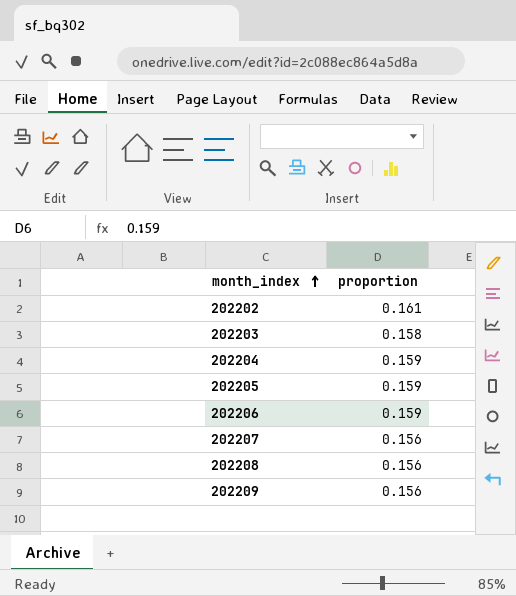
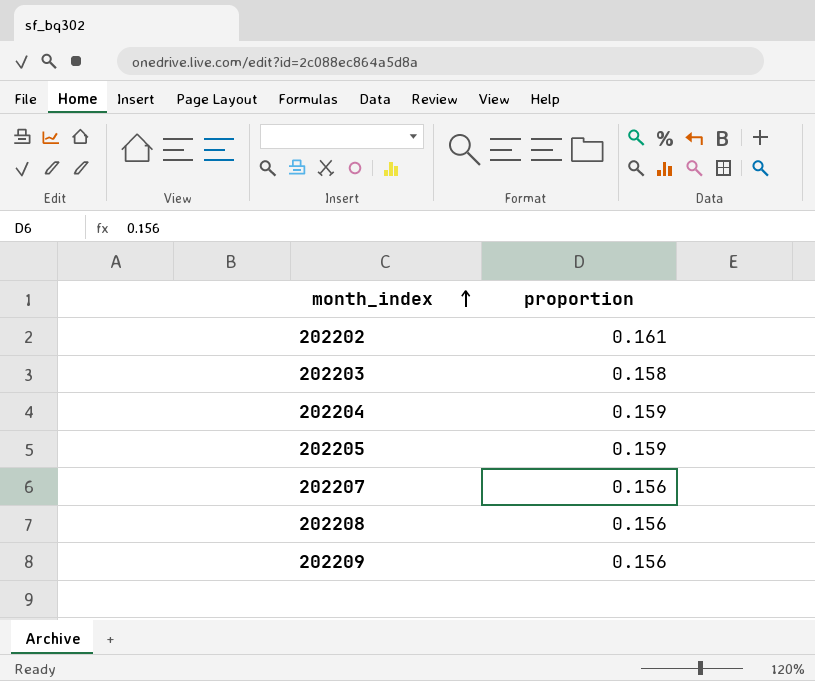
row 202206: 0.159 -> none

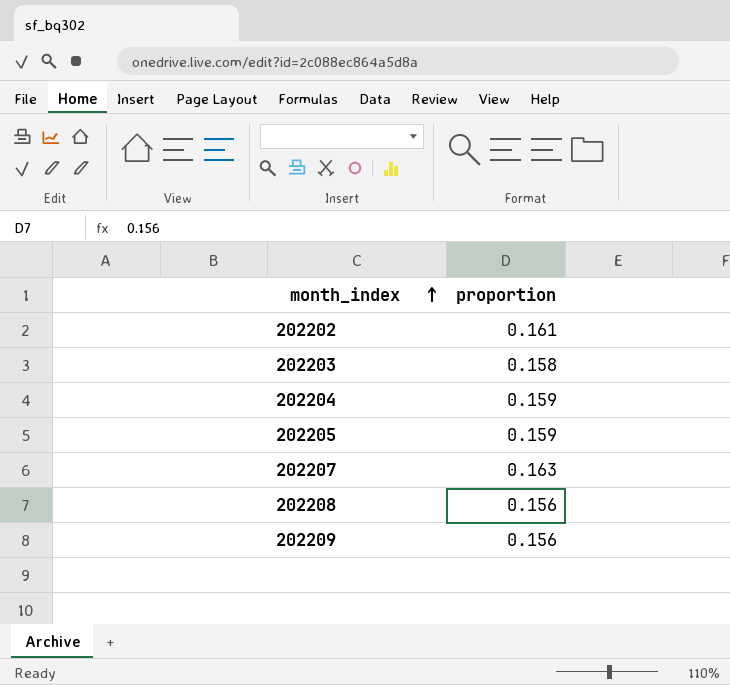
202207 | proportion: 0.156 -> 0.163

